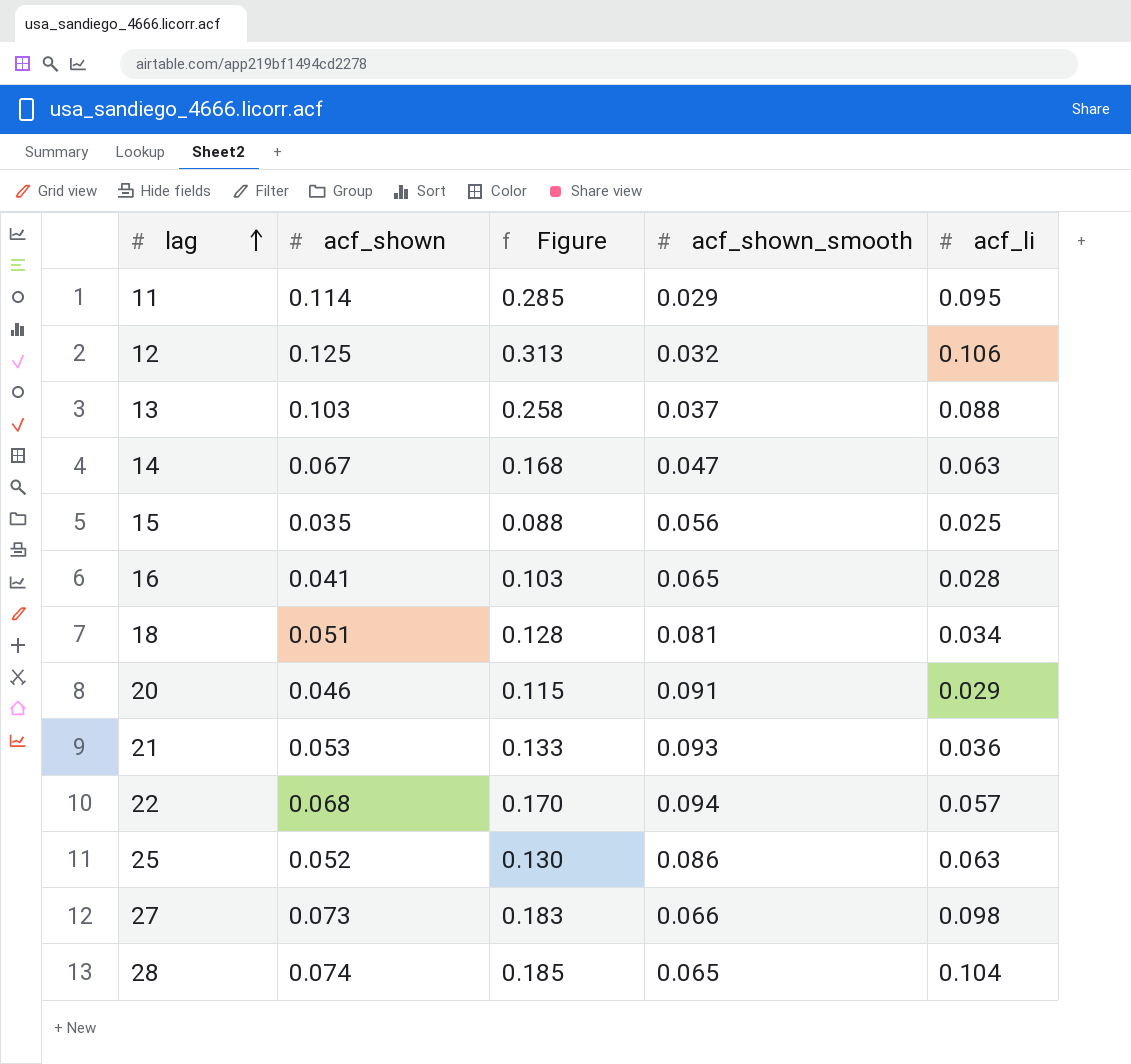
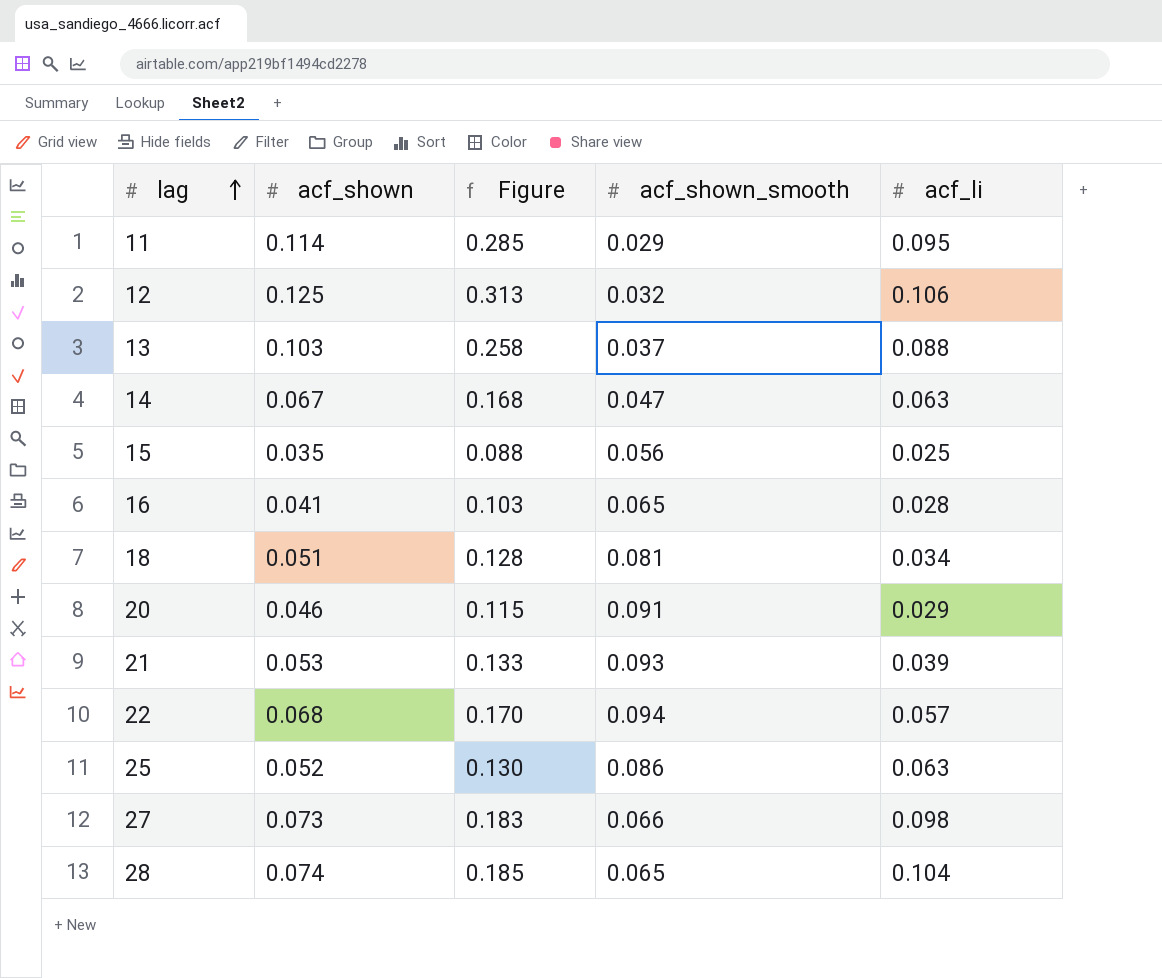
21 | acf_li: 0.036 -> 0.039

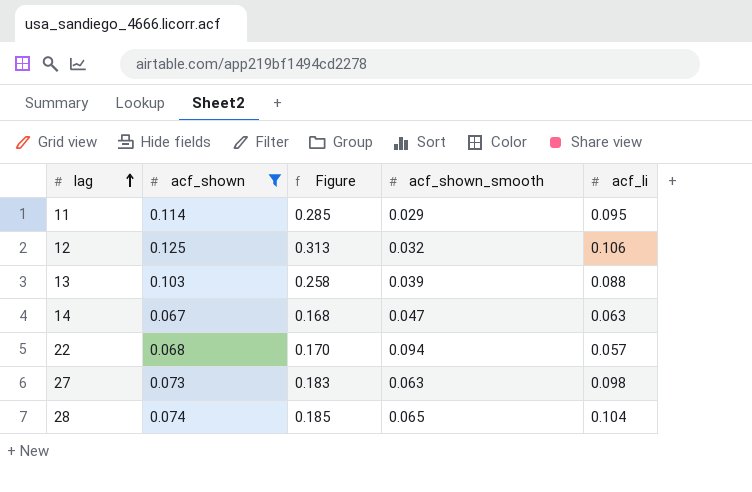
filter: none -> acf_shown >= 0.067
13 | acf_shown_smooth: 0.037 -> 0.039
27 | acf_shown_smooth: 0.066 -> 0.063

